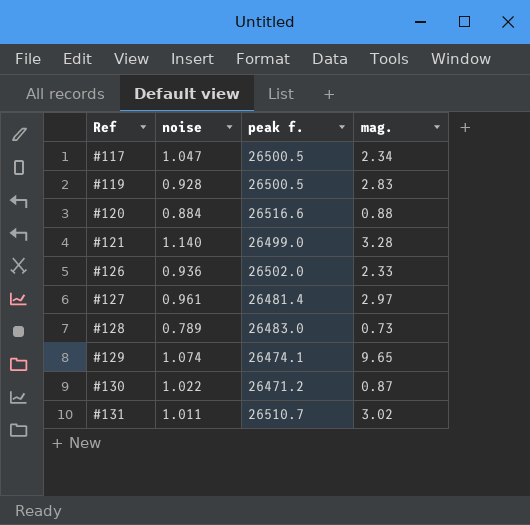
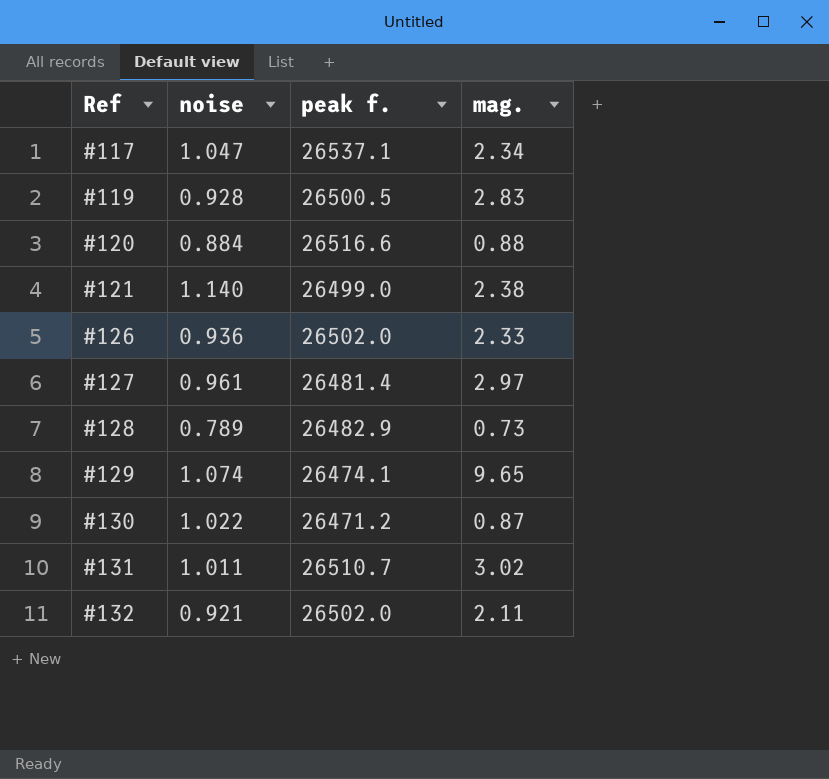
#117 | peak f.: 26500.5 -> 26537.1
#121 | mag.: 3.28 -> 2.38
#128 | peak f.: 26483.0 -> 26482.9
row #132: none -> 0.921 | 26502.0 | 2.11

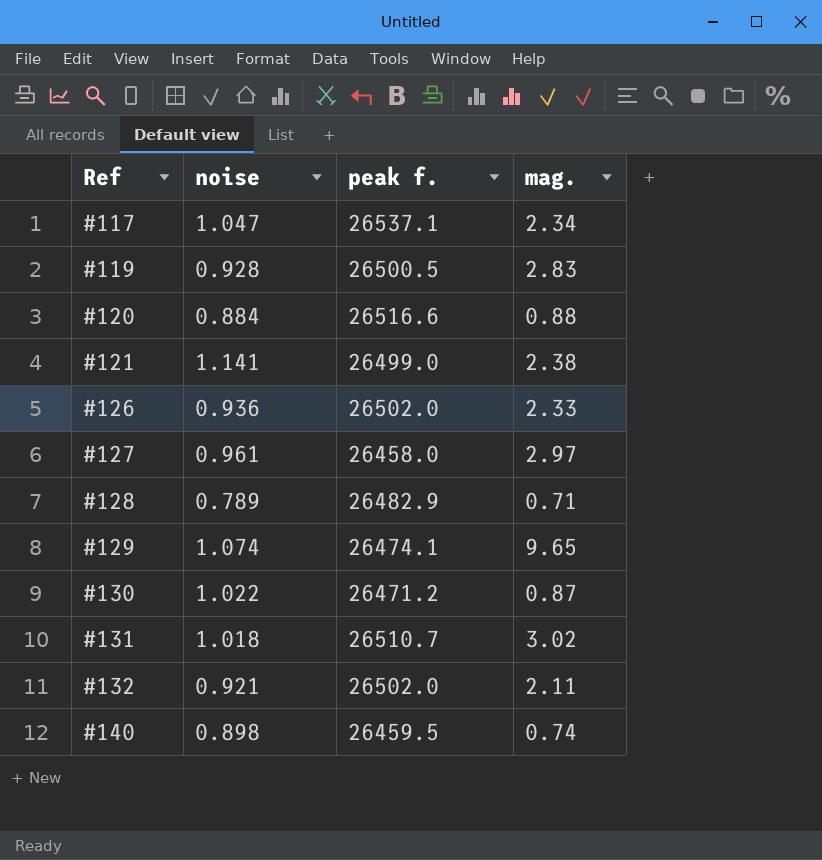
#121 | noise: 1.140 -> 1.141
#127 | peak f.: 26481.4 -> 26458.0
#128 | mag.: 0.73 -> 0.71
#131 | noise: 1.011 -> 1.018
row #140: none -> 0.898 | 26459.5 | 0.74

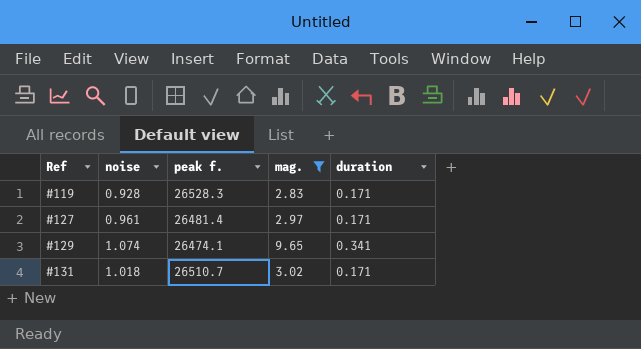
filter: none -> mag. >= 2.83
column duration | position: none -> 5
#119 | peak f.: 26500.5 -> 26528.3
#127 | peak f.: 26458.0 -> 26481.4

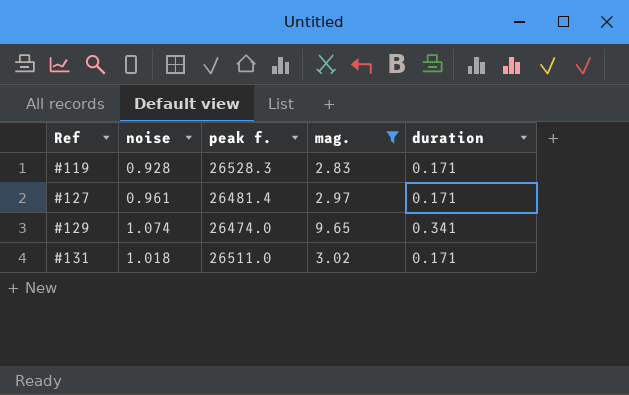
#129 | peak f.: 26474.1 -> 26474.0
#131 | peak f.: 26510.7 -> 26511.0

